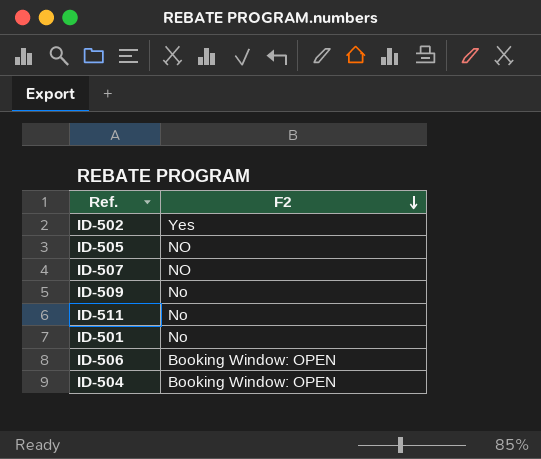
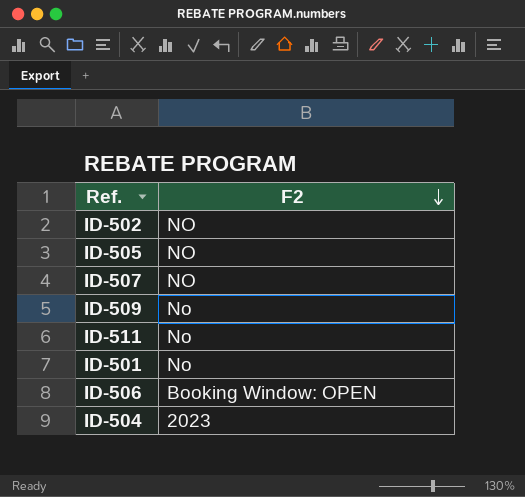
ID-502 | F2: Yes -> NO
ID-504 | F2: Booking Window: OPEN -> 2023

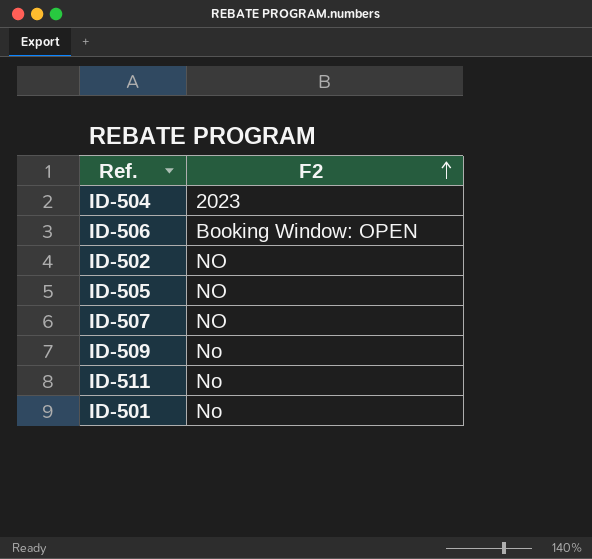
row order: F2 descending -> F2 ascending

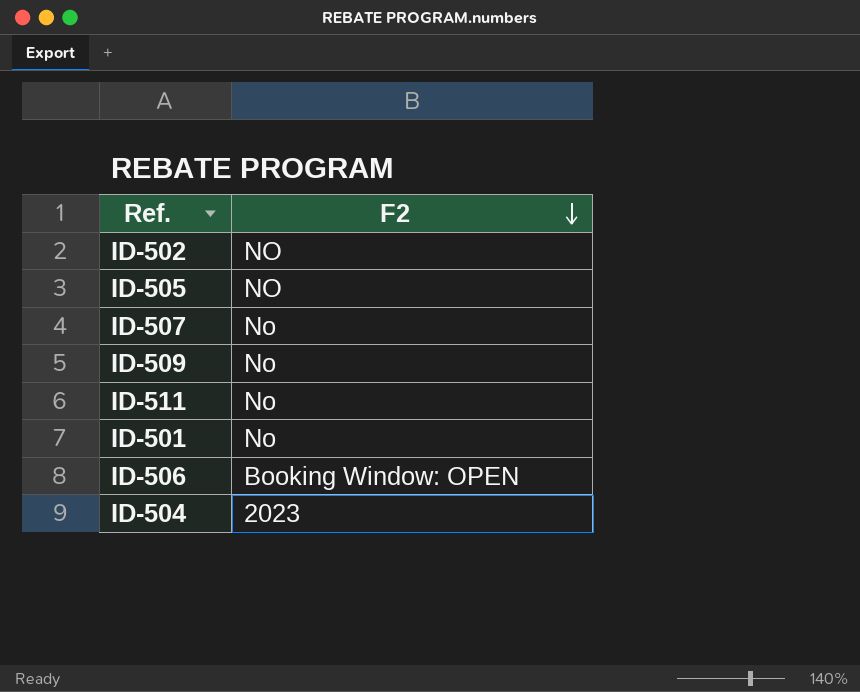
row order: F2 ascending -> F2 descending
ID-507 | F2: NO -> No

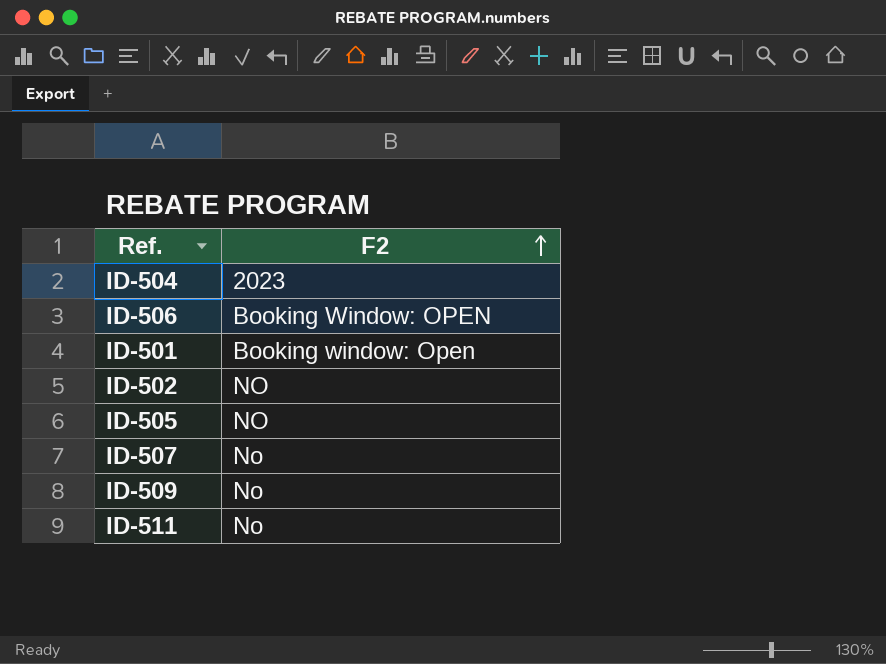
row order: F2 descending -> F2 ascending
ID-501 | F2: No -> Booking window: Open

